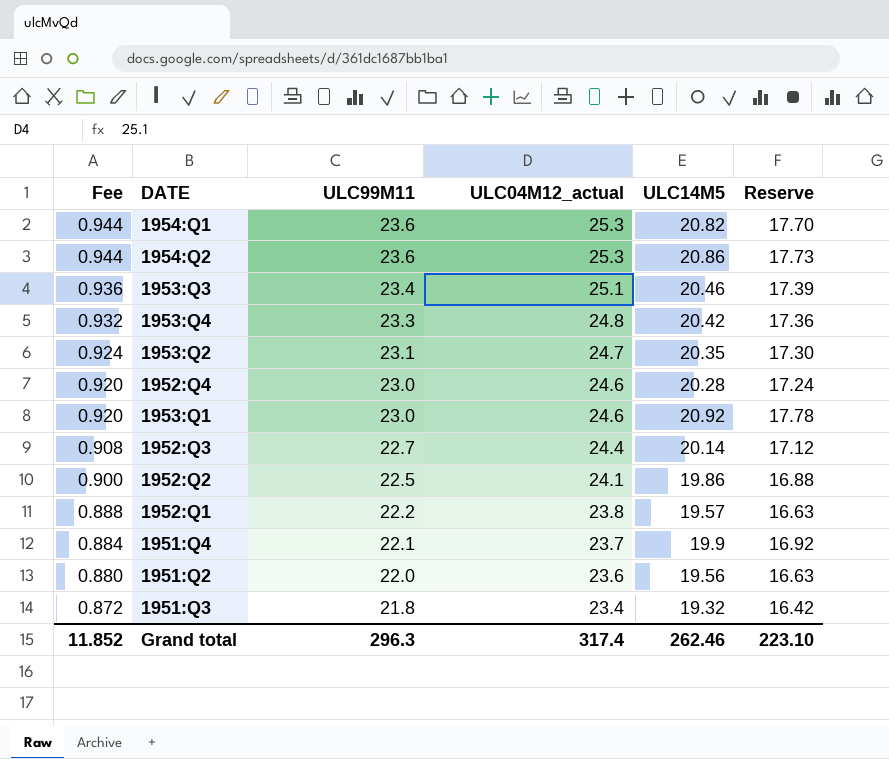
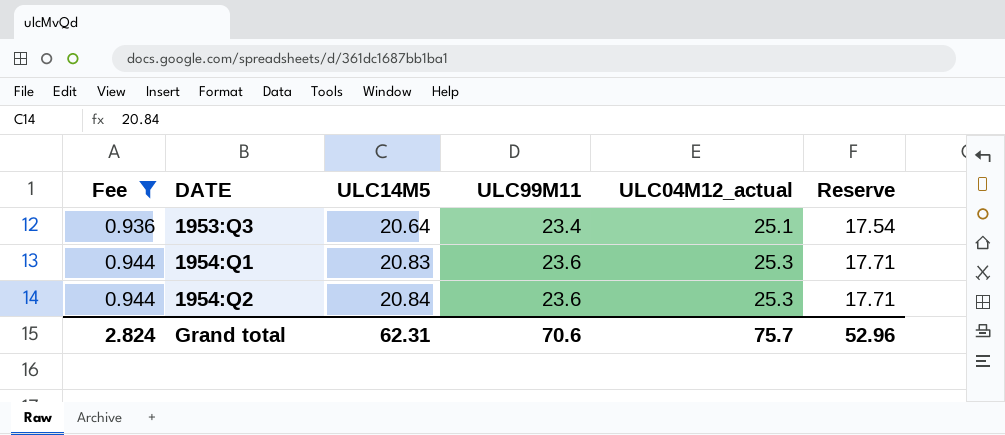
filter: none -> Fee >= 0.936
row order: Fee descending -> Fee ascending
column ULC14M5 | position: 5 -> 3
1953:Q3 | ULC14M5: 20.46 -> 20.64
1953:Q3 | Reserve: 17.39 -> 17.54
1954:Q1 | ULC14M5: 20.82 -> 20.83
1954:Q1 | Reserve: 17.70 -> 17.71
1954:Q2 | ULC14M5: 20.86 -> 20.84
1954:Q2 | Reserve: 17.73 -> 17.71
Grand total | Fee: 11.852 -> 2.824
Grand total | ULC14M5: 262.46 -> 62.31
Grand total | ULC99M11: 296.3 -> 70.6
Grand total | ULC04M12_actual: 317.4 -> 75.7
Grand total | Reserve: 223.10 -> 52.96

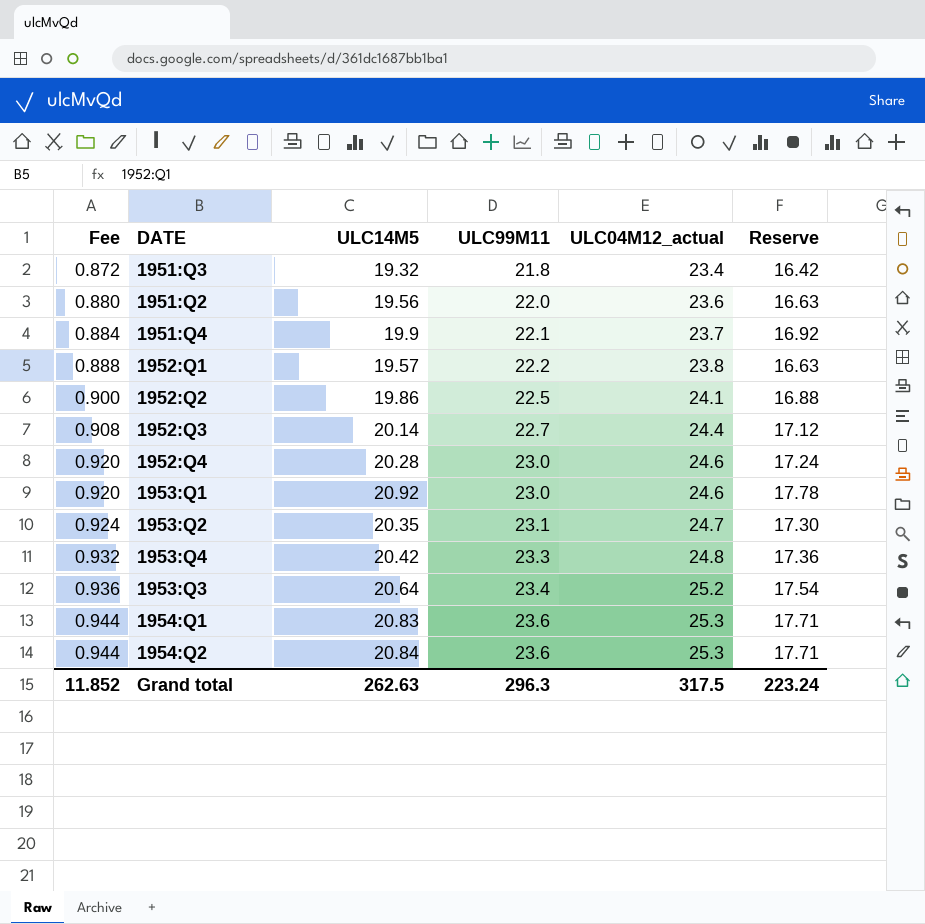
filter: Fee >= 0.936 -> none
1953:Q3 | ULC04M12_actual: 25.1 -> 25.2
Grand total | Fee: 2.824 -> 11.852
Grand total | ULC14M5: 62.31 -> 262.63
Grand total | ULC99M11: 70.6 -> 296.3
Grand total | ULC04M12_actual: 75.7 -> 317.5
Grand total | Reserve: 52.96 -> 223.24

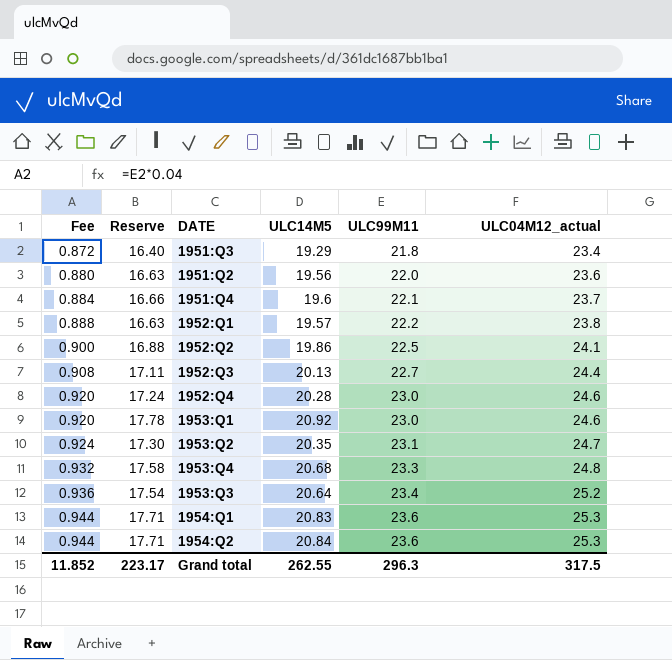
column Reserve | position: 6 -> 2
1951:Q3 | Reserve: 16.42 -> 16.40
1951:Q3 | ULC14M5: 19.32 -> 19.29
1951:Q4 | Reserve: 16.92 -> 16.66
1951:Q4 | ULC14M5: 19.9 -> 19.6
1952:Q3 | Reserve: 17.12 -> 17.11
1952:Q3 | ULC14M5: 20.14 -> 20.13
1953:Q4 | Reserve: 17.36 -> 17.58
1953:Q4 | ULC14M5: 20.42 -> 20.68
Grand total | Reserve: 223.24 -> 223.17
Grand total | ULC14M5: 262.63 -> 262.55

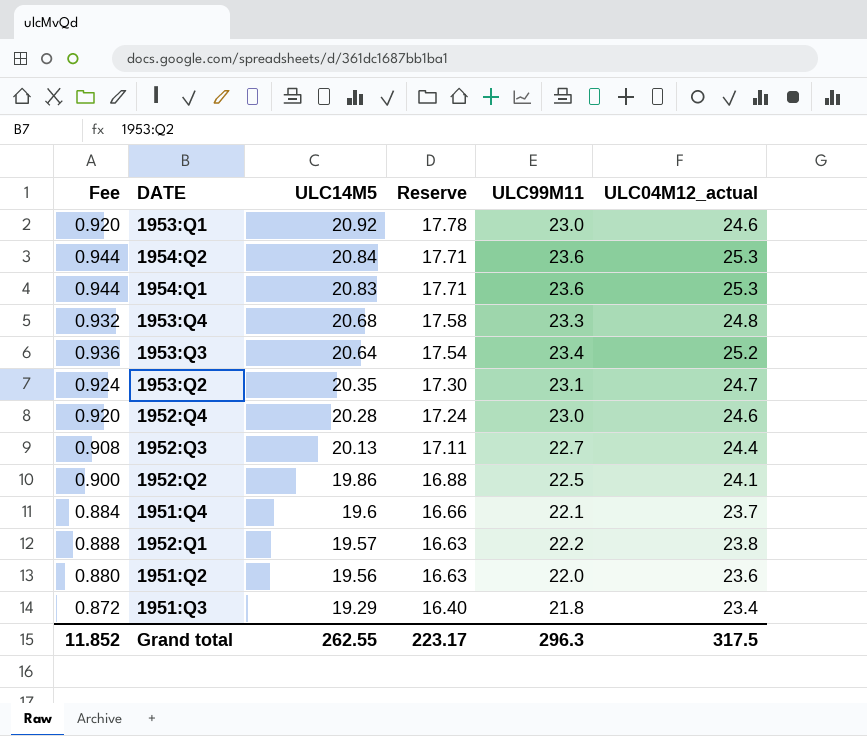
row order: Fee ascending -> ULC14M5 descending
column Reserve | position: 2 -> 4

